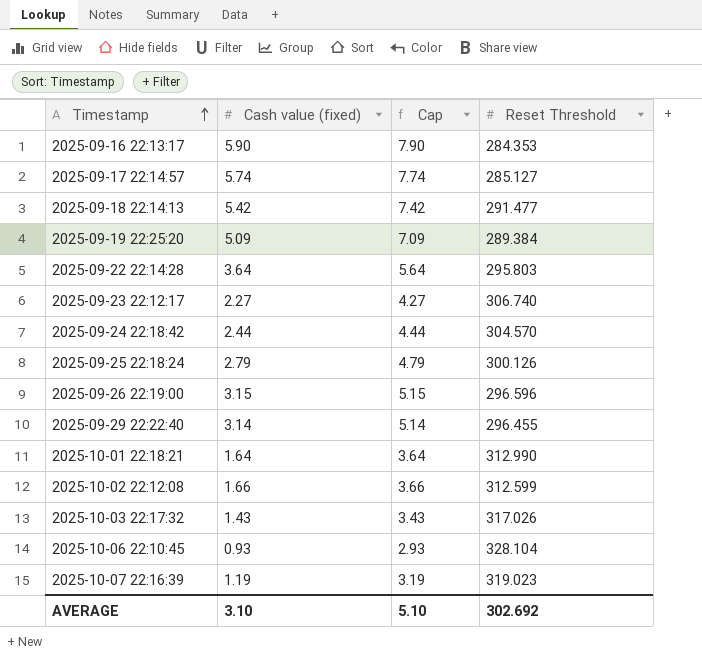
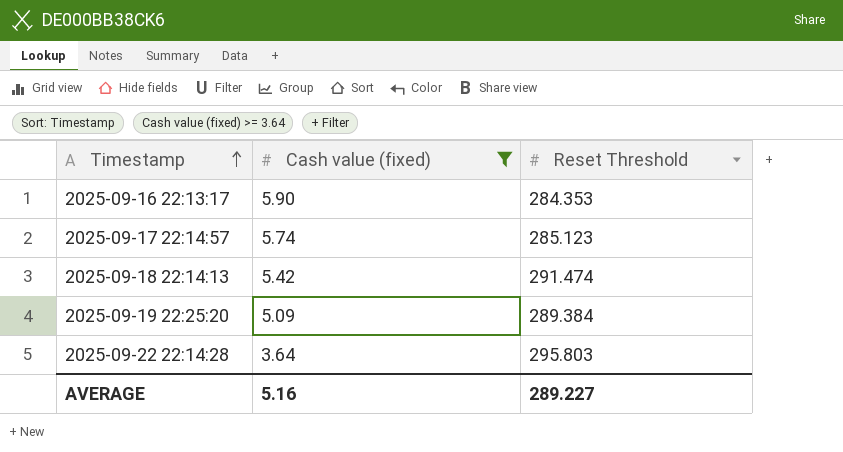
filter: none -> Cash value (fixed) >= 3.64
column Cap | formula: [Cash value (fixed)] + 2 -> none
2025-09-17 22:14:57 | Reset Threshold: 285.127 -> 285.123
2025-09-18 22:14:13 | Reset Threshold: 291.477 -> 291.474
AVERAGE | Cash value (fixed): 3.10 -> 5.16
AVERAGE | Reset Threshold: 302.692 -> 289.227

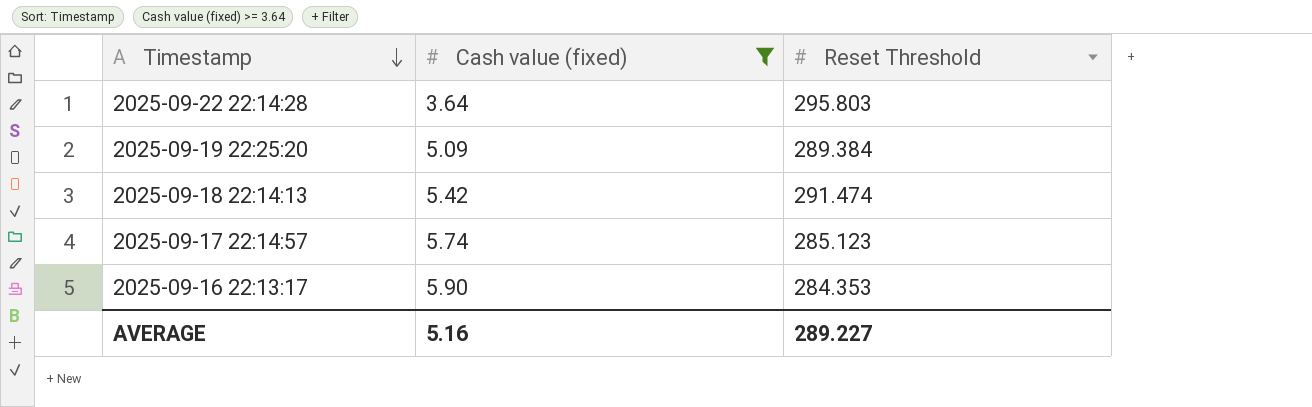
row order: Timestamp ascending -> Timestamp descending

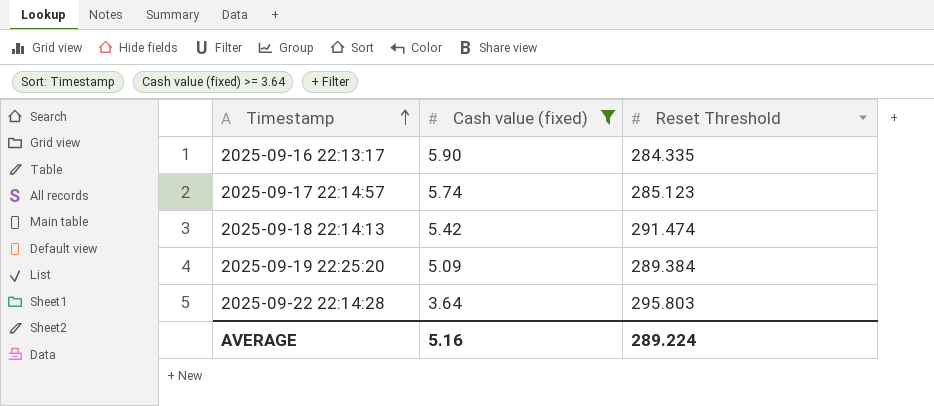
row order: Timestamp descending -> Timestamp ascending
2025-09-16 22:13:17 | Reset Threshold: 284.353 -> 284.335
AVERAGE | Reset Threshold: 289.227 -> 289.224

